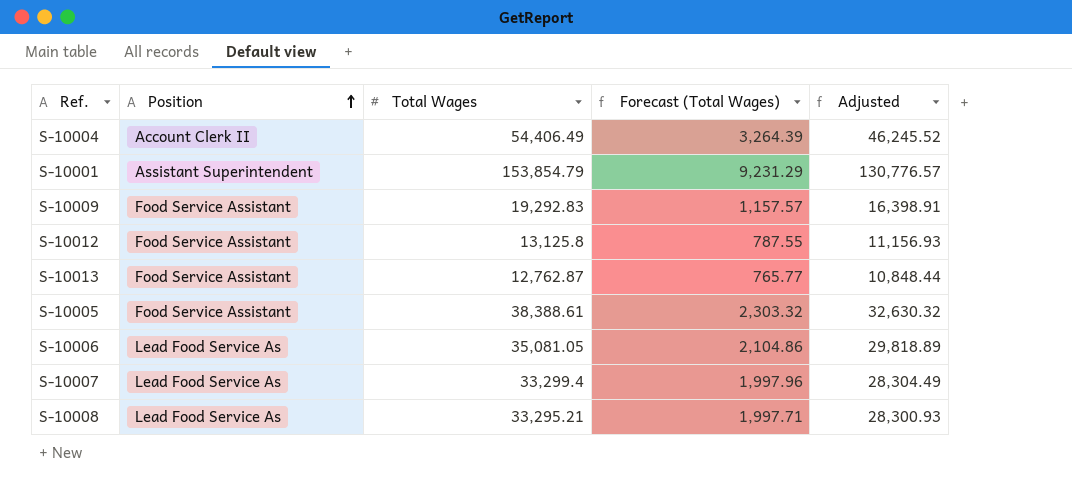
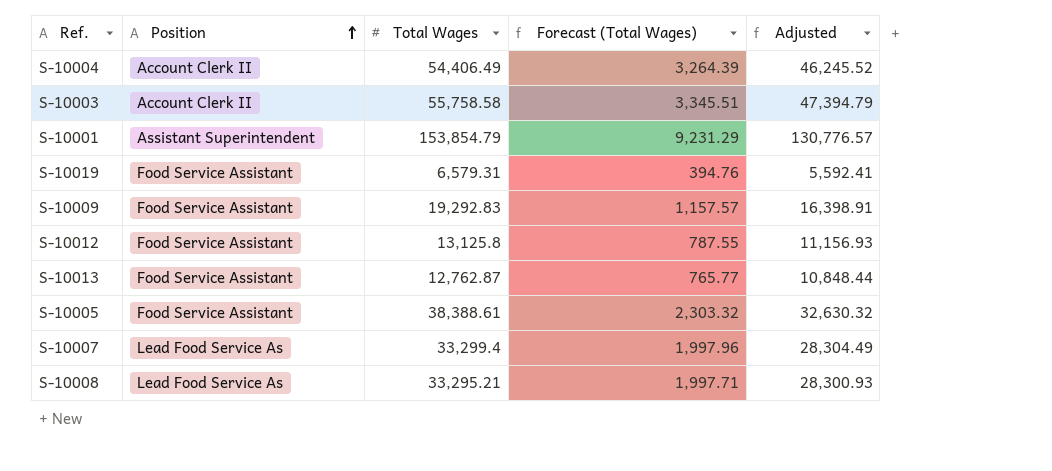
row S-10006: Lead Food Service As | 35,081.05 | 2,104.86 | 29,818.89 -> none
row S-10003: none -> Account Clerk II | 55,758.58 | 3,345.51 | 47,394.79
row S-10019: none -> Food Service Assistant | 6,579.31 | 394.76 | 5,592.41

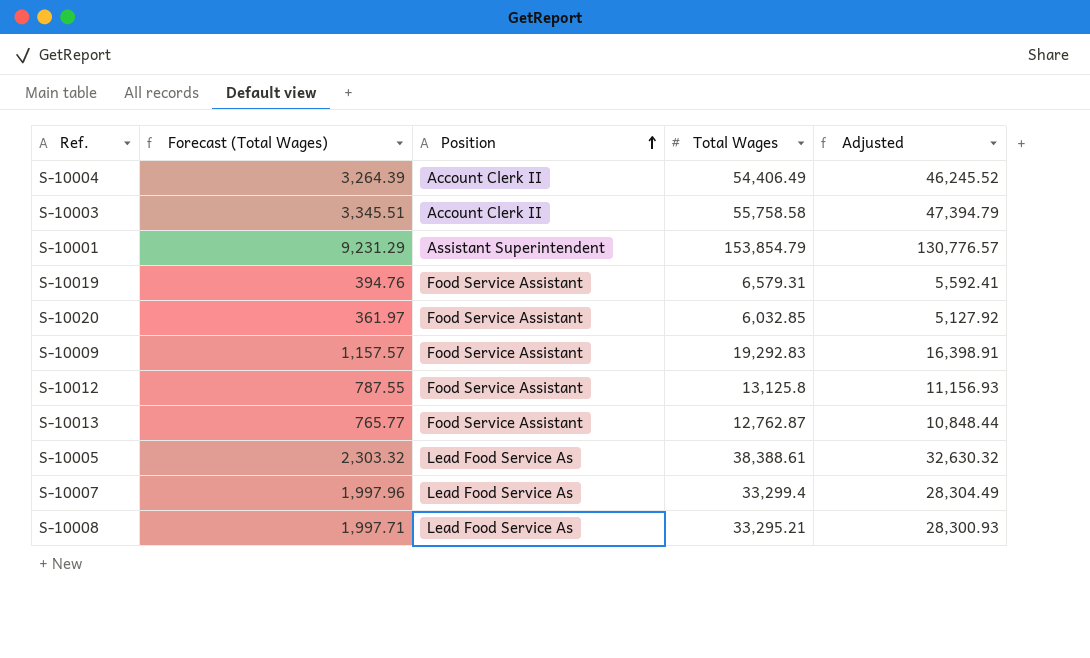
column Forecast (Total Wages) | position: 4 -> 2
row S-10020: none -> 361.97 | Food Service Assistant | 6,032.85 | 5,127.92
S-10005 | Position: Food Service Assistant -> Lead Food Service As

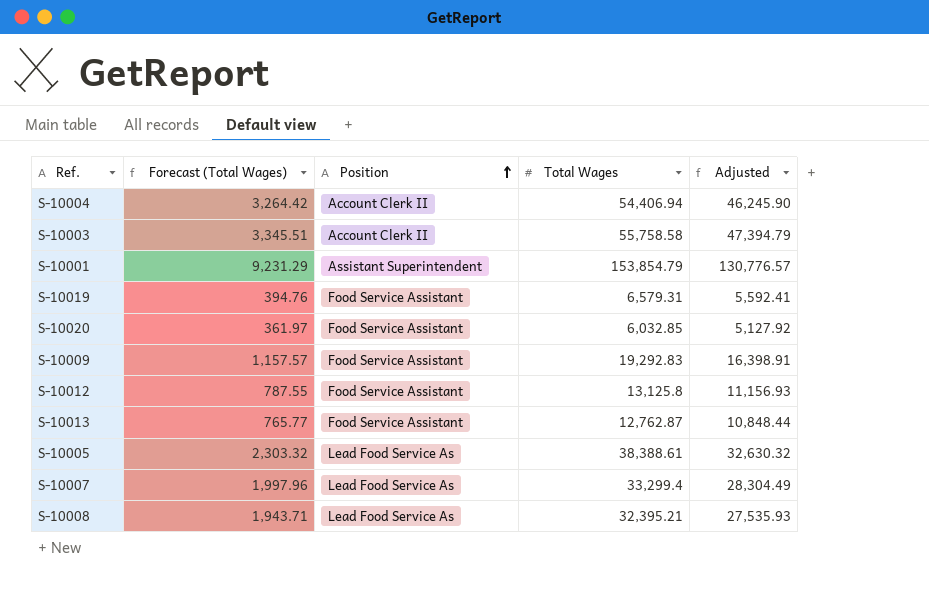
S-10004 | Forecast (Total Wages): 3,264.39 -> 3,264.42
S-10004 | Total Wages: 54,406.49 -> 54,406.94
S-10004 | Adjusted: 46,245.52 -> 46,245.90
S-10008 | Forecast (Total Wages): 1,997.71 -> 1,943.71
S-10008 | Total Wages: 33,295.21 -> 32,395.21
S-10008 | Adjusted: 28,300.93 -> 27,535.93

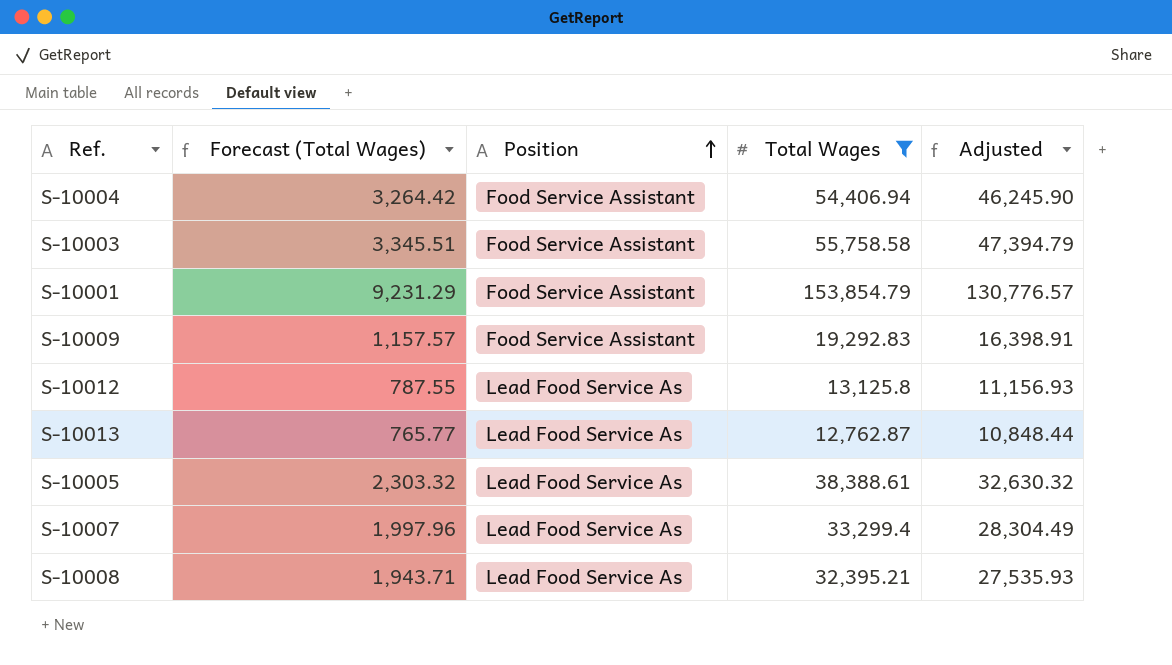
filter: none -> Total Wages >= 12,762.87
S-10004 | Position: Account Clerk II -> Food Service Assistant
S-10003 | Position: Account Clerk II -> Food Service Assistant
S-10001 | Position: Assistant Superintendent -> Food Service Assistant
S-10012 | Position: Food Service Assistant -> Lead Food Service As
S-10013 | Position: Food Service Assistant -> Lead Food Service As

